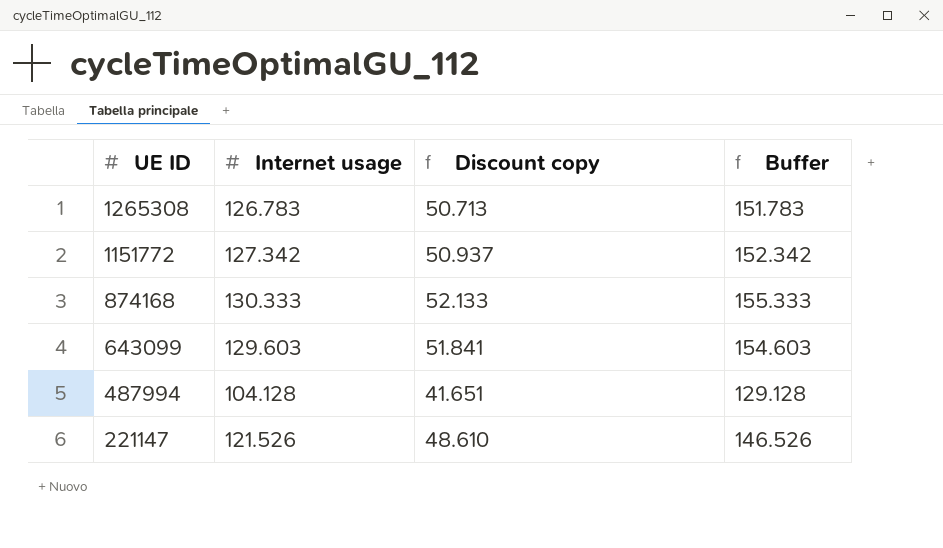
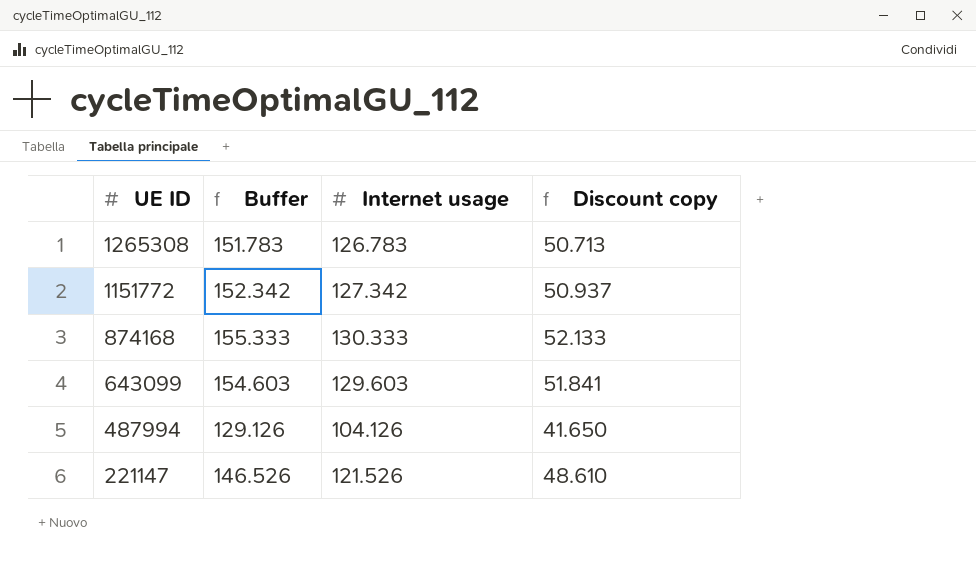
column Buffer | position: 4 -> 2
487994 | Buffer: 129.128 -> 129.126
487994 | Internet usage: 104.128 -> 104.126
487994 | Discount copy: 41.651 -> 41.650

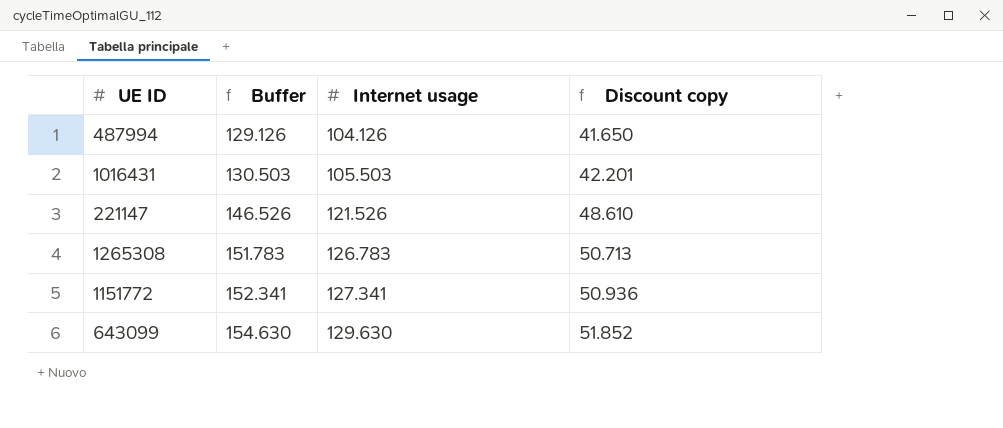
row order: UE ID descending -> Buffer ascending
row 874168: 155.333 | 130.333 | 52.133 -> none
row 1016431: none -> 130.503 | 105.503 | 42.201
1151772 | Buffer: 152.342 -> 152.341
1151772 | Internet usage: 127.342 -> 127.341
1151772 | Discount copy: 50.937 -> 50.936
643099 | Buffer: 154.603 -> 154.630
643099 | Internet usage: 129.603 -> 129.630
643099 | Discount copy: 51.841 -> 51.852

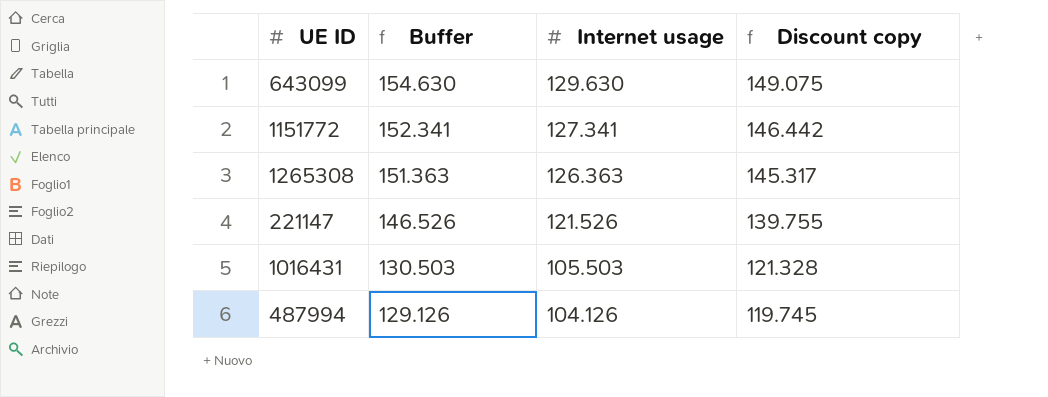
row order: Buffer ascending -> Buffer descending
column Discount copy | formula: [Internet usage] * 0.4 -> [Internet usage] * 1.15
1265308 | Buffer: 151.783 -> 151.363
1265308 | Internet usage: 126.783 -> 126.363

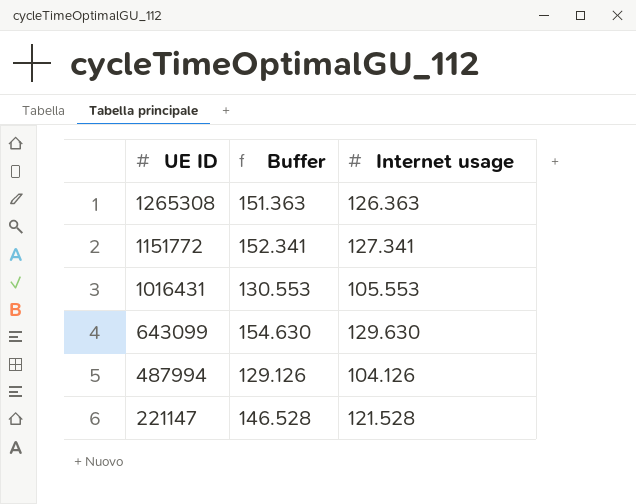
row order: Buffer descending -> UE ID descending
column Discount copy | formula: [Internet usage] * 1.15 -> none
1016431 | Buffer: 130.503 -> 130.553
1016431 | Internet usage: 105.503 -> 105.553
221147 | Buffer: 146.526 -> 146.528
221147 | Internet usage: 121.526 -> 121.528

